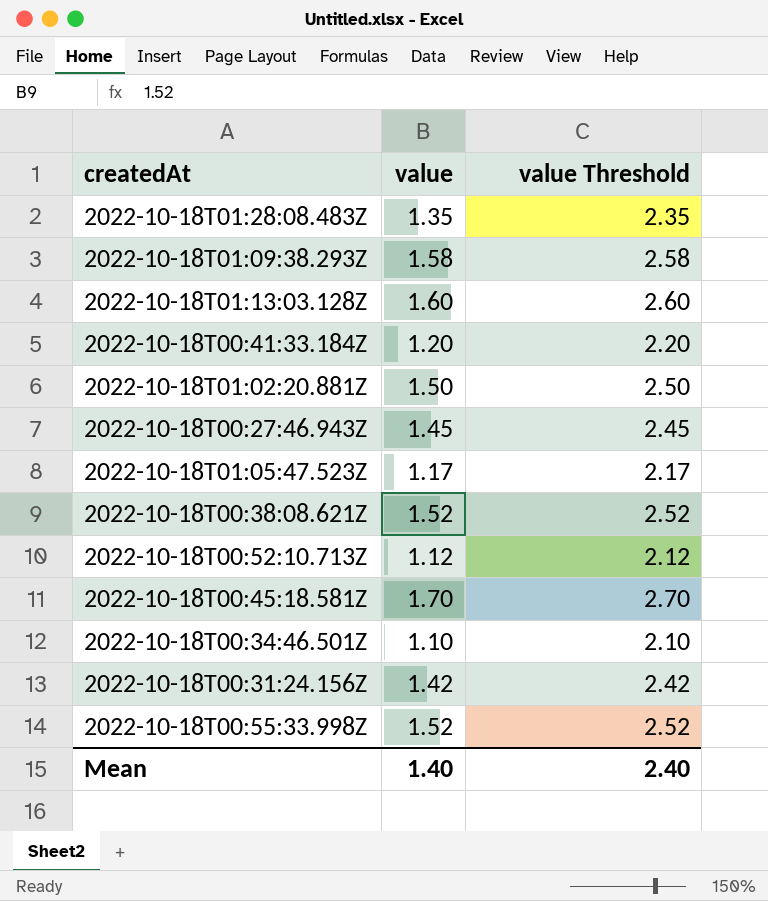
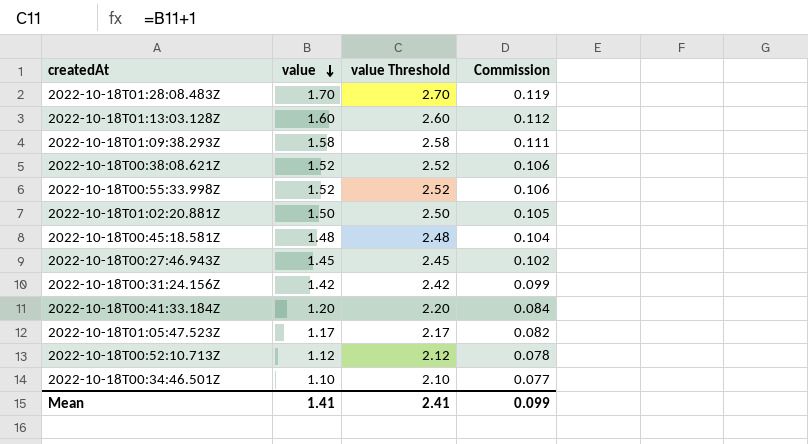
row order: none -> value descending
column Commission | formula: none -> [value] * 0.07
2022-10-18T01:28:08.483Z | value: 1.35 -> 1.70
2022-10-18T01:28:08.483Z | value Threshold: 2.35 -> 2.70
2022-10-18T00:45:18.581Z | value: 1.70 -> 1.48
2022-10-18T00:45:18.581Z | value Threshold: 2.70 -> 2.48
Mean | value: 1.40 -> 1.41
Mean | value Threshold: 2.40 -> 2.41

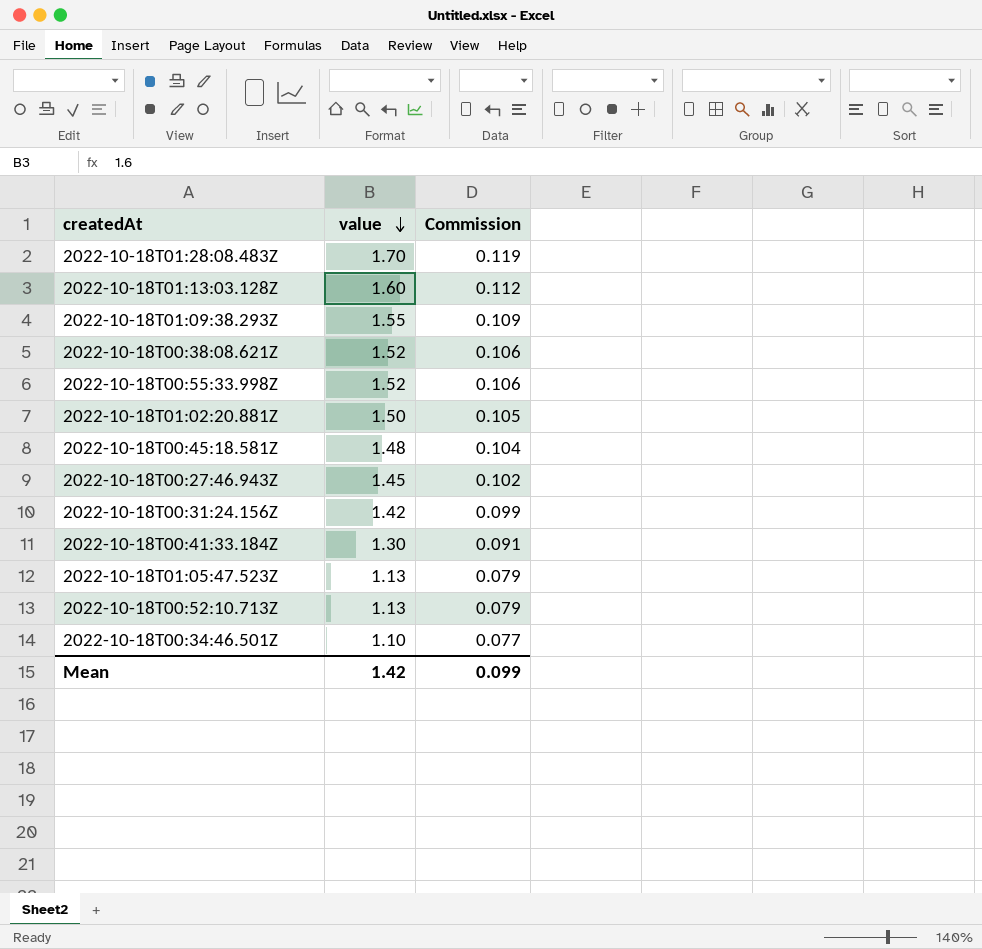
column value Threshold | formula: [value] + 1 -> none
2022-10-18T01:09:38.293Z | value: 1.58 -> 1.55
2022-10-18T01:09:38.293Z | Commission: 0.111 -> 0.109
2022-10-18T00:41:33.184Z | value: 1.20 -> 1.30
2022-10-18T00:41:33.184Z | Commission: 0.084 -> 0.091
2022-10-18T01:05:47.523Z | value: 1.17 -> 1.13
2022-10-18T01:05:47.523Z | Commission: 0.082 -> 0.079
2022-10-18T00:52:10.713Z | value: 1.12 -> 1.13
2022-10-18T00:52:10.713Z | Commission: 0.078 -> 0.079
Mean | value: 1.41 -> 1.42

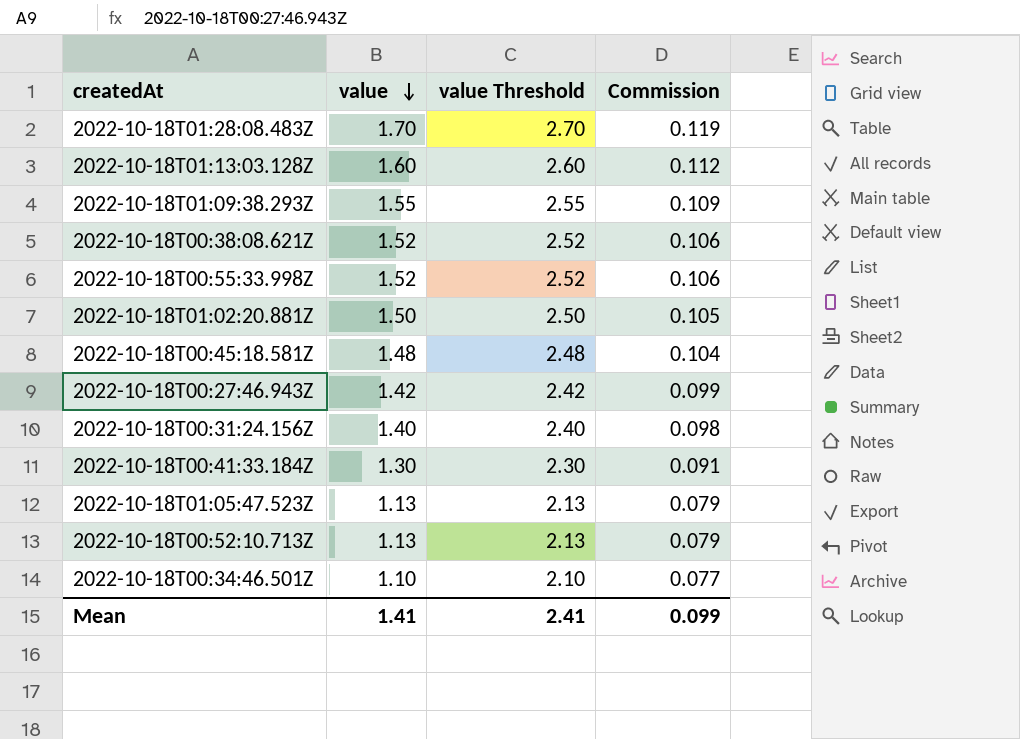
column value Threshold | formula: none -> [value] + 1
2022-10-18T00:27:46.943Z | value: 1.45 -> 1.42
2022-10-18T00:27:46.943Z | Commission: 0.102 -> 0.099
2022-10-18T00:31:24.156Z | value: 1.42 -> 1.40
2022-10-18T00:31:24.156Z | Commission: 0.099 -> 0.098
Mean | value: 1.42 -> 1.41

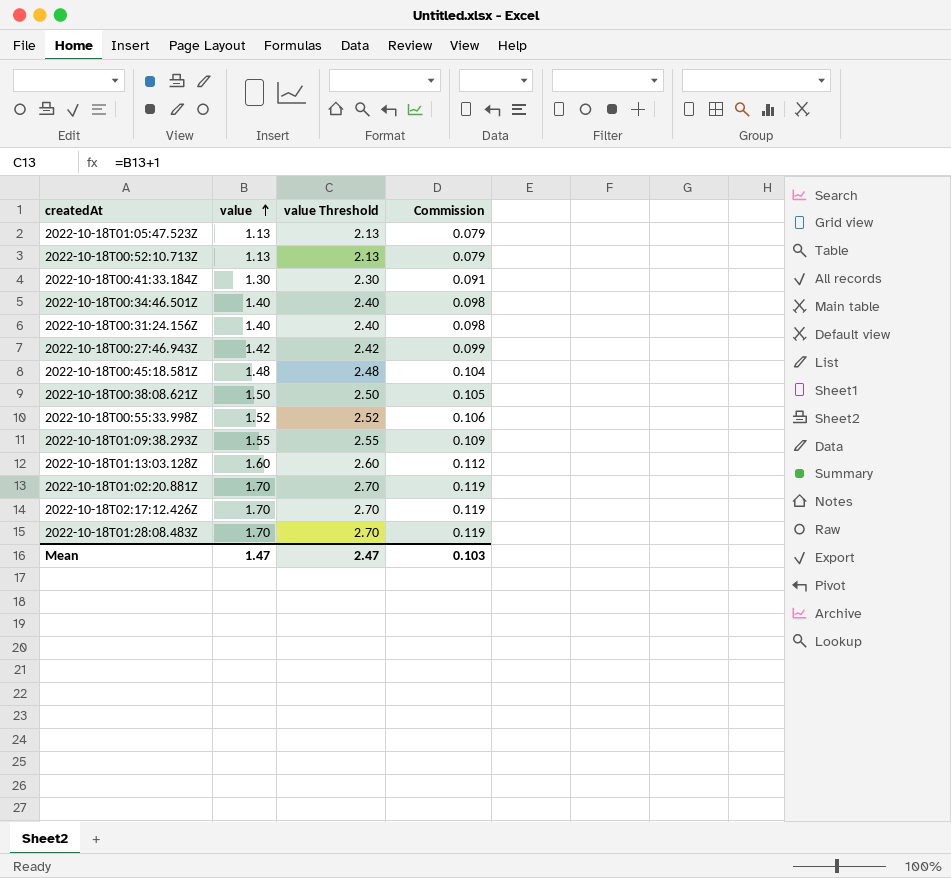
row order: value descending -> value ascending
2022-10-18T00:34:46.501Z | value: 1.10 -> 1.40
2022-10-18T00:34:46.501Z | value Threshold: 2.10 -> 2.40
2022-10-18T00:34:46.501Z | Commission: 0.077 -> 0.098
2022-10-18T00:38:08.621Z | value: 1.52 -> 1.50
2022-10-18T00:38:08.621Z | value Threshold: 2.52 -> 2.50
2022-10-18T00:38:08.621Z | Commission: 0.106 -> 0.105
2022-10-18T01:02:20.881Z | value: 1.50 -> 1.70
2022-10-18T01:02:20.881Z | value Threshold: 2.50 -> 2.70
2022-10-18T01:02:20.881Z | Commission: 0.105 -> 0.119
row 2022-10-18T02:17:12.426Z: none -> 1.70 | 2.70 | 0.119
Mean | value: 1.41 -> 1.47
Mean | value Threshold: 2.41 -> 2.47
Mean | Commission: 0.099 -> 0.103

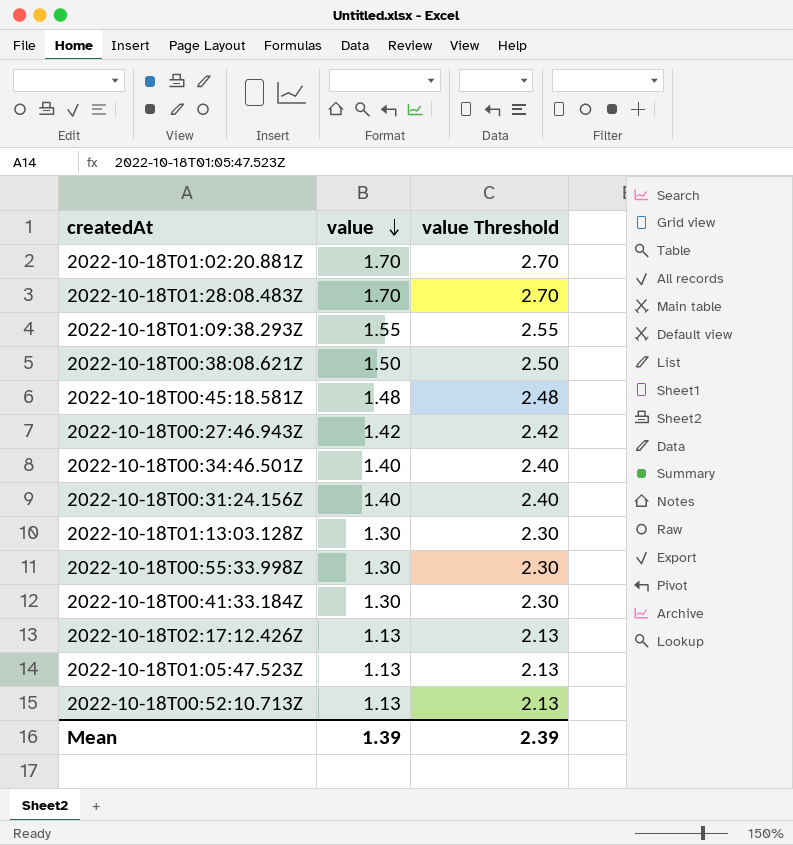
row order: value ascending -> value descending
column Commission | formula: [value] * 0.07 -> none
2022-10-18T01:13:03.128Z | value: 1.60 -> 1.30
2022-10-18T01:13:03.128Z | value Threshold: 2.60 -> 2.30
2022-10-18T00:55:33.998Z | value: 1.52 -> 1.30
2022-10-18T00:55:33.998Z | value Threshold: 2.52 -> 2.30
2022-10-18T02:17:12.426Z | value: 1.70 -> 1.13
2022-10-18T02:17:12.426Z | value Threshold: 2.70 -> 2.13
Mean | value: 1.47 -> 1.39
Mean | value Threshold: 2.47 -> 2.39

